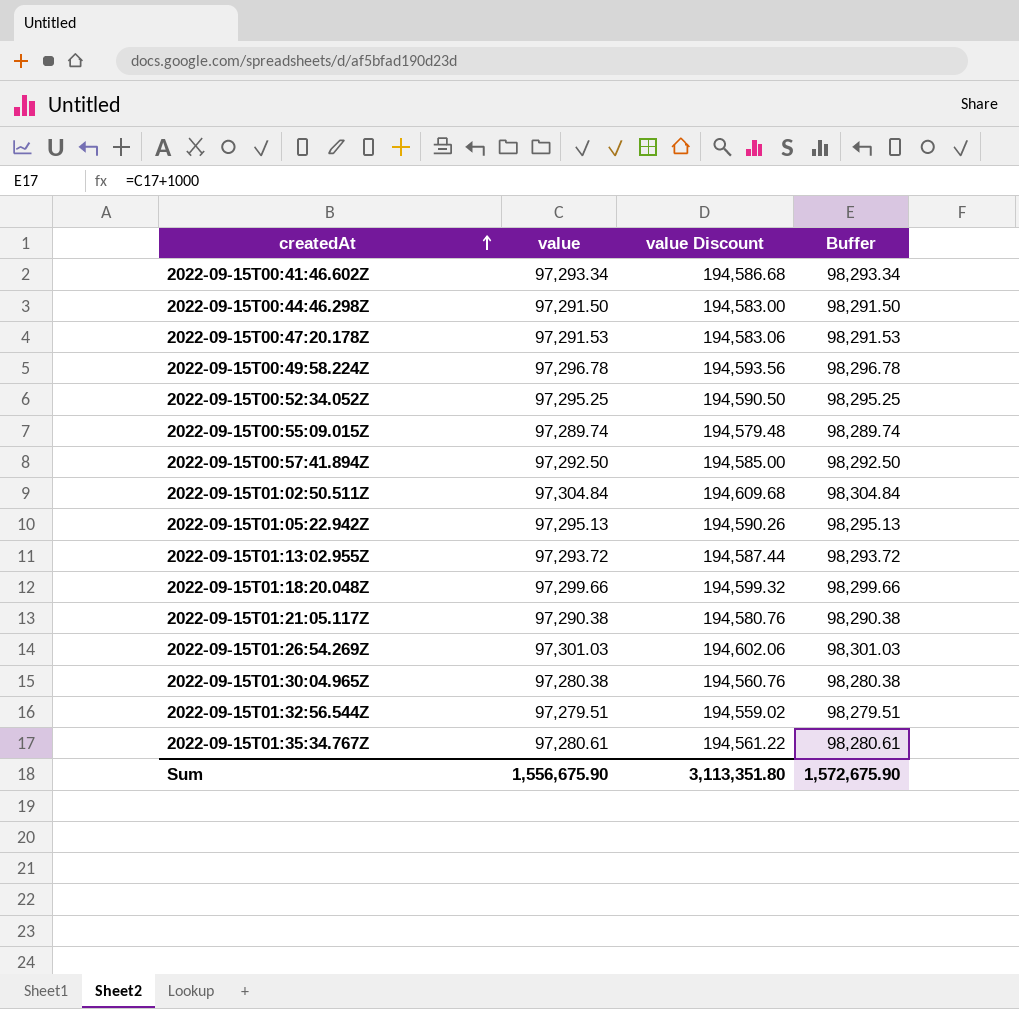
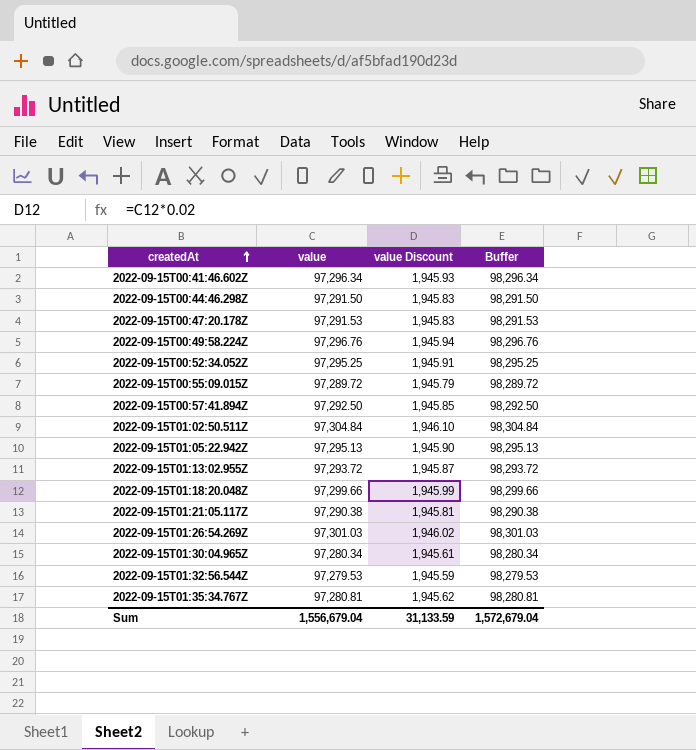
column value Discount | formula: [value] * 2 -> [value] * 0.02
2022-09-15T00:41:46.602Z | value: 97,293.34 -> 97,296.34
2022-09-15T00:41:46.602Z | Buffer: 98,293.34 -> 98,296.34
2022-09-15T00:49:58.224Z | value: 97,296.78 -> 97,296.76
2022-09-15T00:49:58.224Z | Buffer: 98,296.78 -> 98,296.76
2022-09-15T00:55:09.015Z | value: 97,289.74 -> 97,289.72
2022-09-15T00:55:09.015Z | Buffer: 98,289.74 -> 98,289.72
2022-09-15T01:30:04.965Z | value: 97,280.38 -> 97,280.34
2022-09-15T01:30:04.965Z | Buffer: 98,280.38 -> 98,280.34
2022-09-15T01:32:56.544Z | value: 97,279.51 -> 97,279.53
2022-09-15T01:32:56.544Z | Buffer: 98,279.51 -> 98,279.53
2022-09-15T01:35:34.767Z | value: 97,280.61 -> 97,280.81
2022-09-15T01:35:34.767Z | Buffer: 98,280.61 -> 98,280.81
Sum | value: 1,556,675.90 -> 1,556,679.04
Sum | value Discount: 3,113,351.80 -> 31,133.59
Sum | Buffer: 1,572,675.90 -> 1,572,679.04

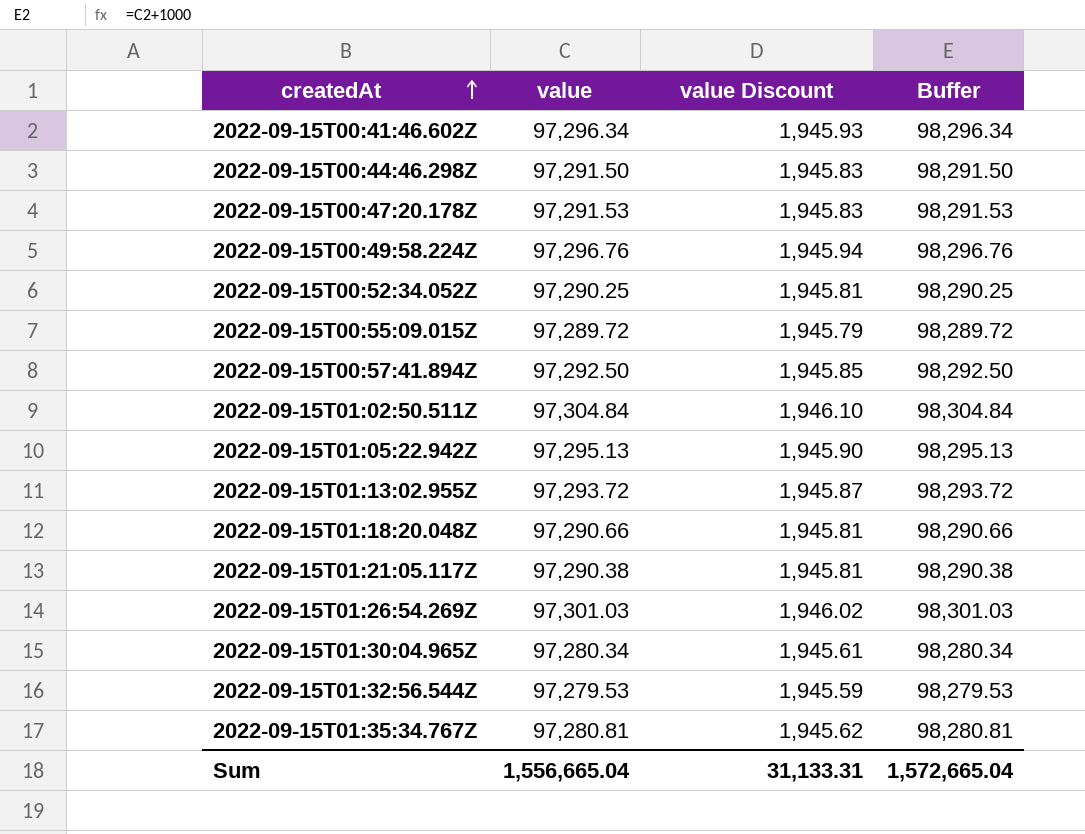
2022-09-15T00:52:34.052Z | value: 97,295.25 -> 97,290.25
2022-09-15T00:52:34.052Z | value Discount: 1,945.91 -> 1,945.81
2022-09-15T00:52:34.052Z | Buffer: 98,295.25 -> 98,290.25
2022-09-15T01:18:20.048Z | value: 97,299.66 -> 97,290.66
2022-09-15T01:18:20.048Z | value Discount: 1,945.99 -> 1,945.81
2022-09-15T01:18:20.048Z | Buffer: 98,299.66 -> 98,290.66
Sum | value: 1,556,679.04 -> 1,556,665.04
Sum | value Discount: 31,133.59 -> 31,133.31
Sum | Buffer: 1,572,679.04 -> 1,572,665.04

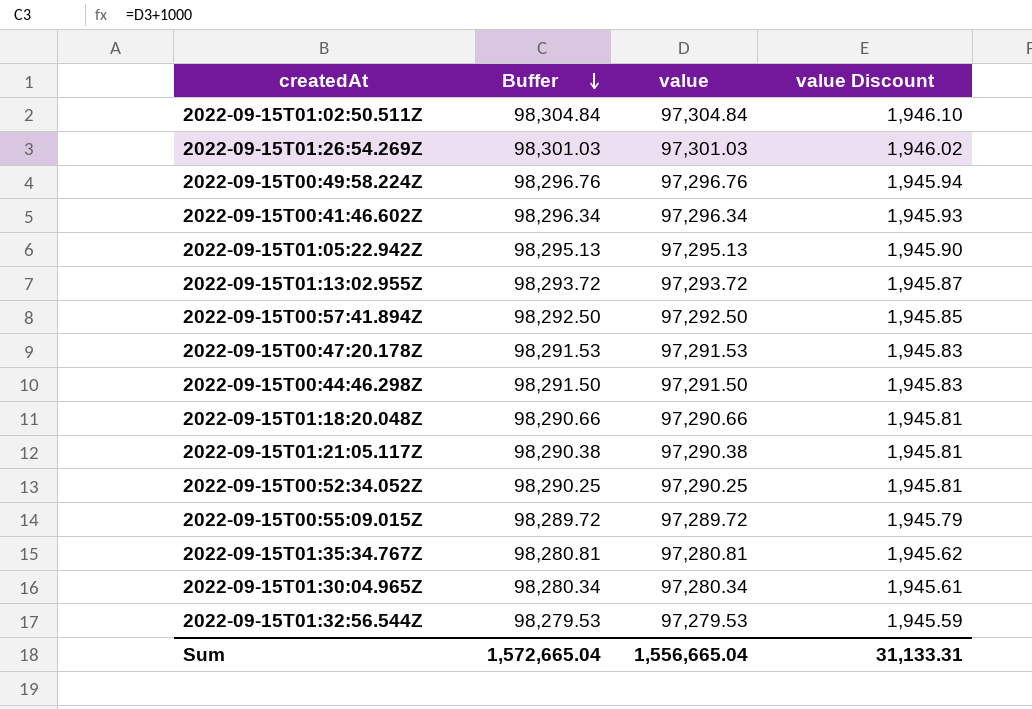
row order: createdAt ascending -> Buffer descending
column Buffer | position: 4 -> 2

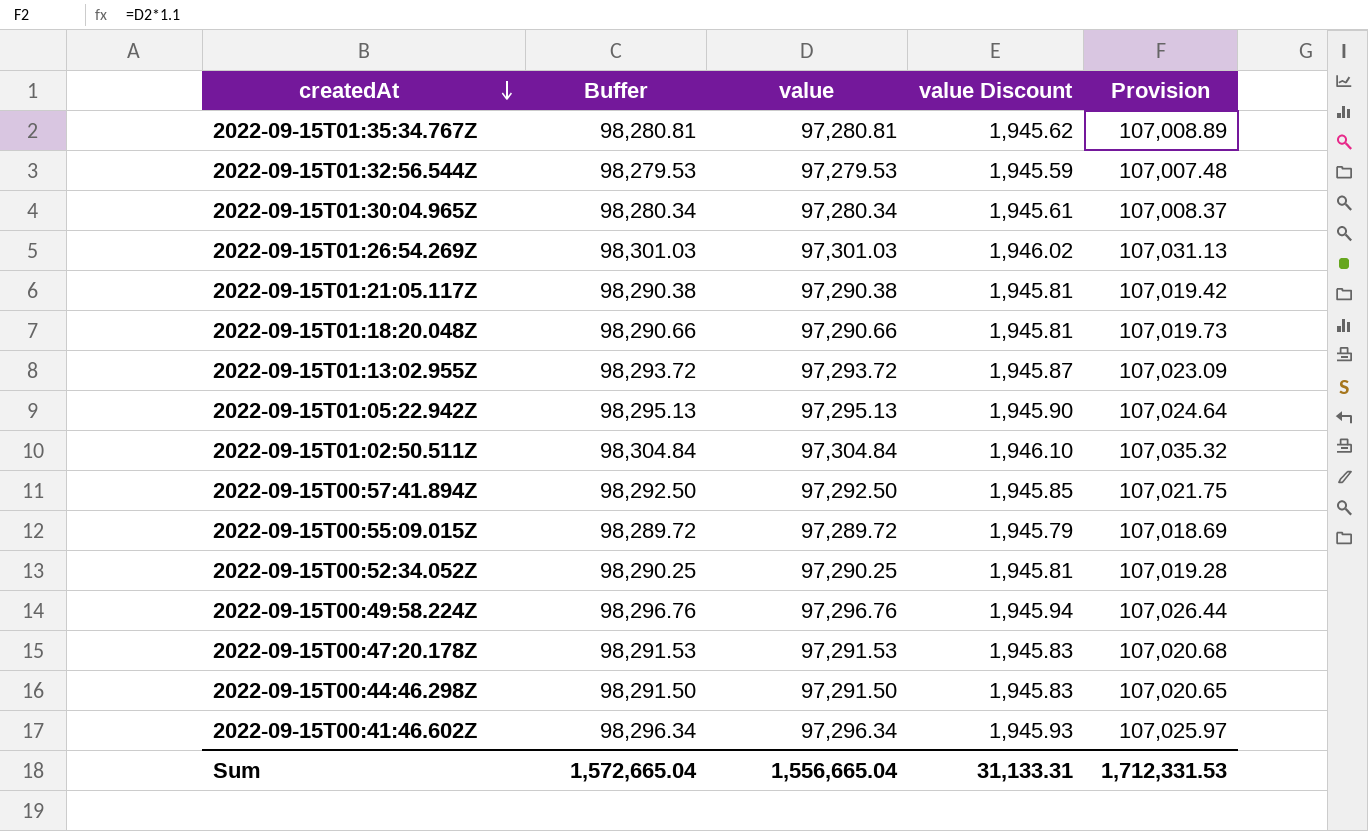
row order: Buffer descending -> createdAt descending
column Provision | formula: none -> [value] * 1.1

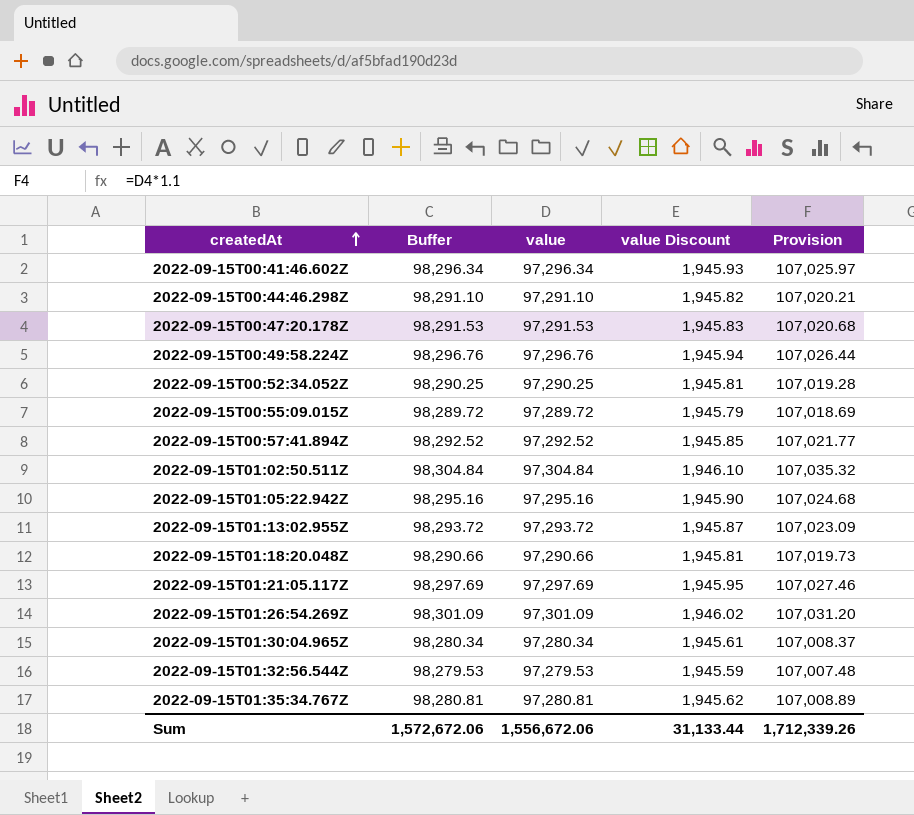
row order: createdAt descending -> createdAt ascending
2022-09-15T00:44:46.298Z | Buffer: 98,291.50 -> 98,291.10
2022-09-15T00:44:46.298Z | value: 97,291.50 -> 97,291.10
2022-09-15T00:44:46.298Z | value Discount: 1,945.83 -> 1,945.82
2022-09-15T00:44:46.298Z | Provision: 107,020.65 -> 107,020.21
2022-09-15T00:57:41.894Z | Buffer: 98,292.50 -> 98,292.52
2022-09-15T00:57:41.894Z | value: 97,292.50 -> 97,292.52
2022-09-15T00:57:41.894Z | Provision: 107,021.75 -> 107,021.77
2022-09-15T01:05:22.942Z | Buffer: 98,295.13 -> 98,295.16
2022-09-15T01:05:22.942Z | value: 97,295.13 -> 97,295.16
2022-09-15T01:05:22.942Z | Provision: 107,024.64 -> 107,024.68
2022-09-15T01:21:05.117Z | Buffer: 98,290.38 -> 98,297.69
2022-09-15T01:21:05.117Z | value: 97,290.38 -> 97,297.69
2022-09-15T01:21:05.117Z | value Discount: 1,945.81 -> 1,945.95
2022-09-15T01:21:05.117Z | Provision: 107,019.42 -> 107,027.46
2022-09-15T01:26:54.269Z | Buffer: 98,301.03 -> 98,301.09
2022-09-15T01:26:54.269Z | value: 97,301.03 -> 97,301.09
2022-09-15T01:26:54.269Z | Provision: 107,031.13 -> 107,031.20
Sum | Buffer: 1,572,665.04 -> 1,572,672.06
Sum | value: 1,556,665.04 -> 1,556,672.06
Sum | value Discount: 31,133.31 -> 31,133.44
Sum | Provision: 1,712,331.53 -> 1,712,339.26

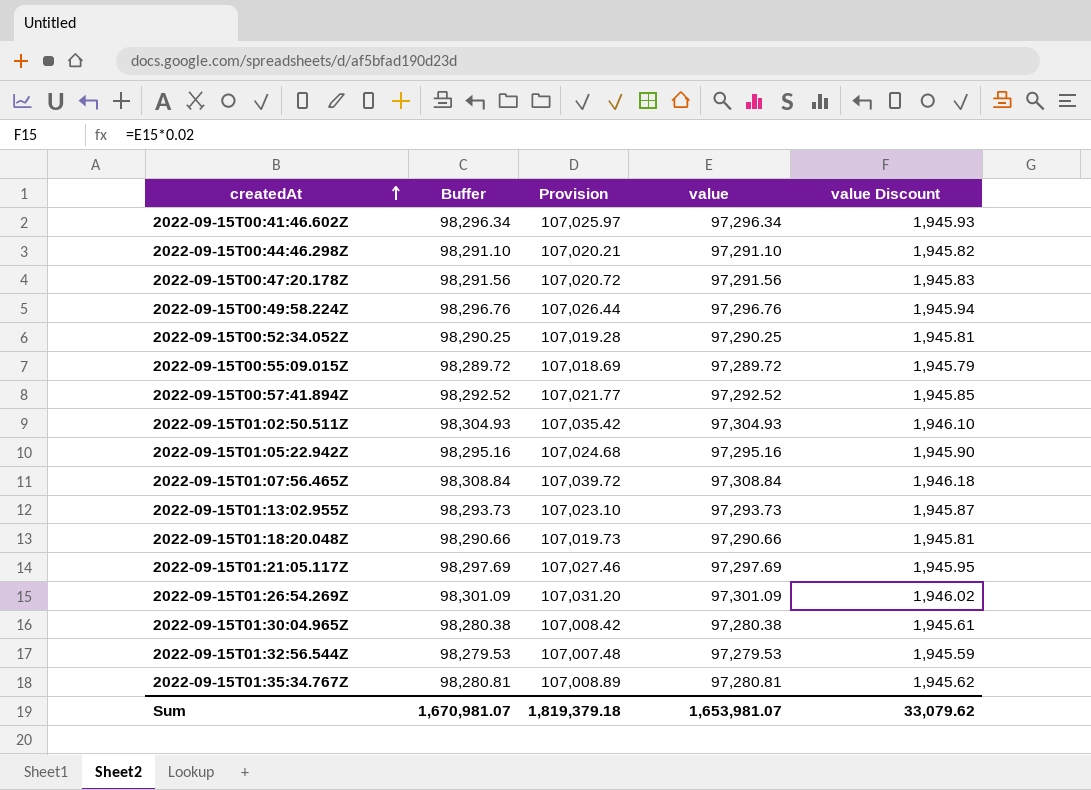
column Provision | position: 5 -> 3
2022-09-15T00:47:20.178Z | Buffer: 98,291.53 -> 98,291.56
2022-09-15T00:47:20.178Z | Provision: 107,020.68 -> 107,020.72
2022-09-15T00:47:20.178Z | value: 97,291.53 -> 97,291.56
2022-09-15T01:02:50.511Z | Buffer: 98,304.84 -> 98,304.93
2022-09-15T01:02:50.511Z | Provision: 107,035.32 -> 107,035.42
2022-09-15T01:02:50.511Z | value: 97,304.84 -> 97,304.93
row 2022-09-15T01:07:56.465Z: none -> 98,308.84 | 107,039.72 | 97,308.84 | 1,946.18
2022-09-15T01:13:02.955Z | Buffer: 98,293.72 -> 98,293.73
2022-09-15T01:13:02.955Z | Provision: 107,023.09 -> 107,023.10
2022-09-15T01:13:02.955Z | value: 97,293.72 -> 97,293.73
2022-09-15T01:30:04.965Z | Buffer: 98,280.34 -> 98,280.38
2022-09-15T01:30:04.965Z | Provision: 107,008.37 -> 107,008.42
2022-09-15T01:30:04.965Z | value: 97,280.34 -> 97,280.38
Sum | Buffer: 1,572,672.06 -> 1,670,981.07
Sum | Provision: 1,712,339.26 -> 1,819,379.18
Sum | value: 1,556,672.06 -> 1,653,981.07
Sum | value Discount: 31,133.44 -> 33,079.62

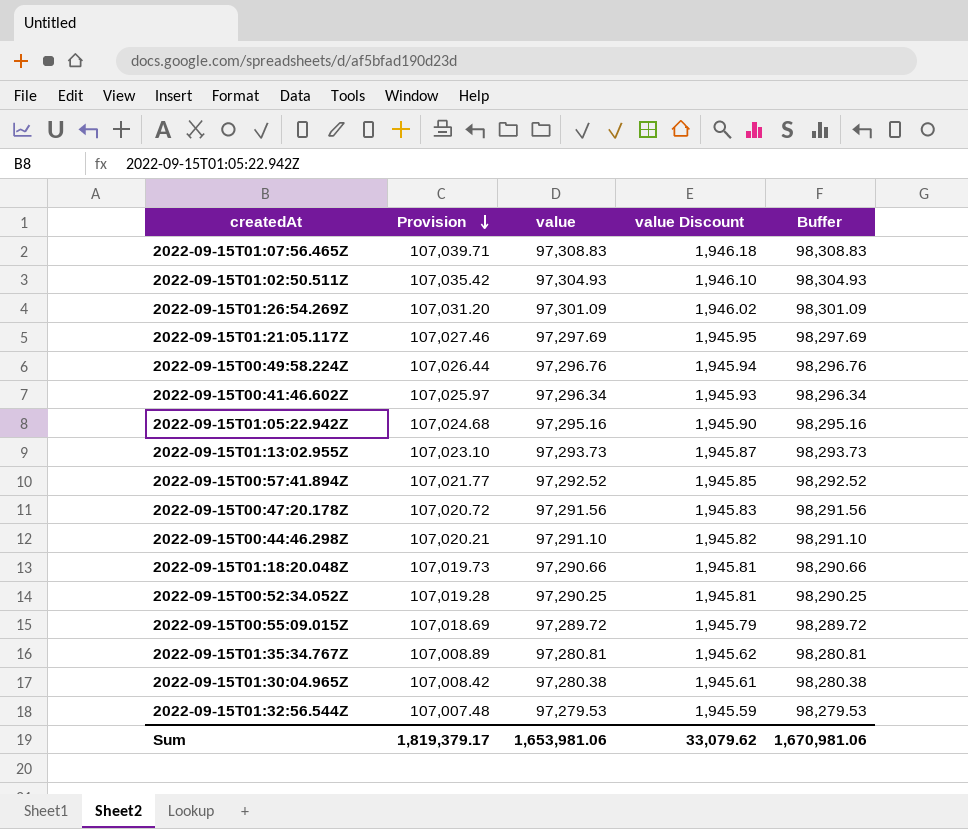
row order: createdAt ascending -> Provision descending
column Buffer | position: 2 -> 5
2022-09-15T01:07:56.465Z | Provision: 107,039.72 -> 107,039.71
2022-09-15T01:07:56.465Z | value: 97,308.84 -> 97,308.83
2022-09-15T01:07:56.465Z | Buffer: 98,308.84 -> 98,308.83
Sum | Provision: 1,819,379.18 -> 1,819,379.17
Sum | value: 1,653,981.07 -> 1,653,981.06
Sum | Buffer: 1,670,981.07 -> 1,670,981.06

